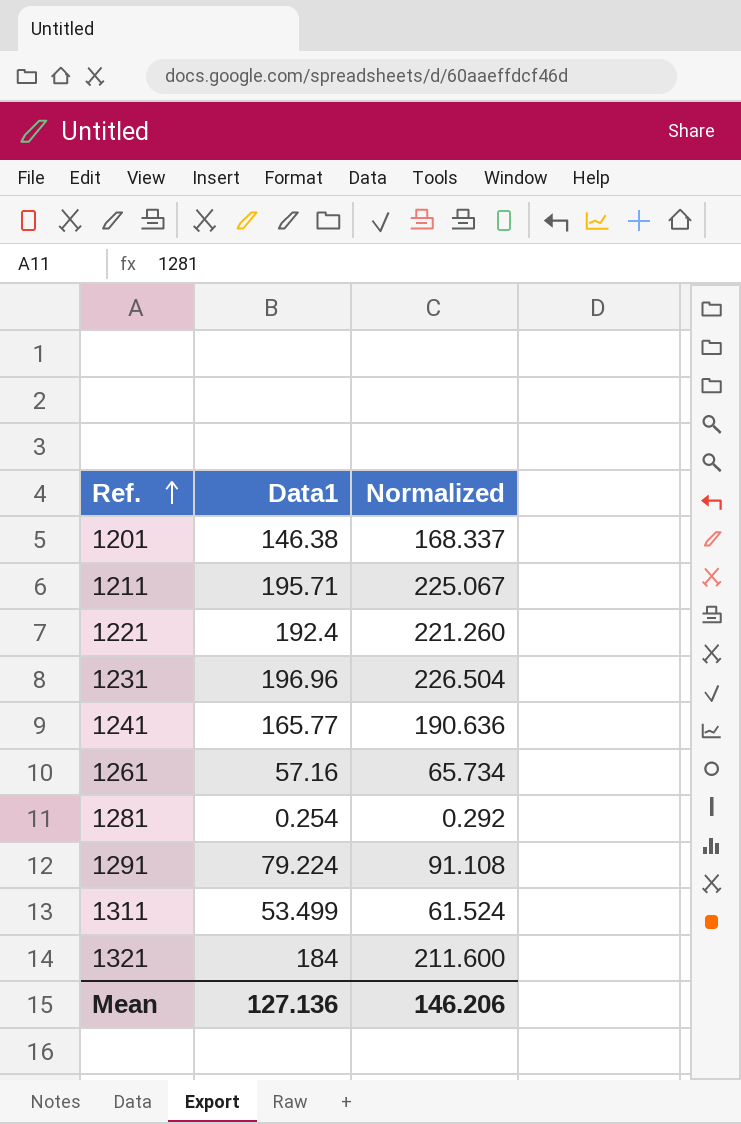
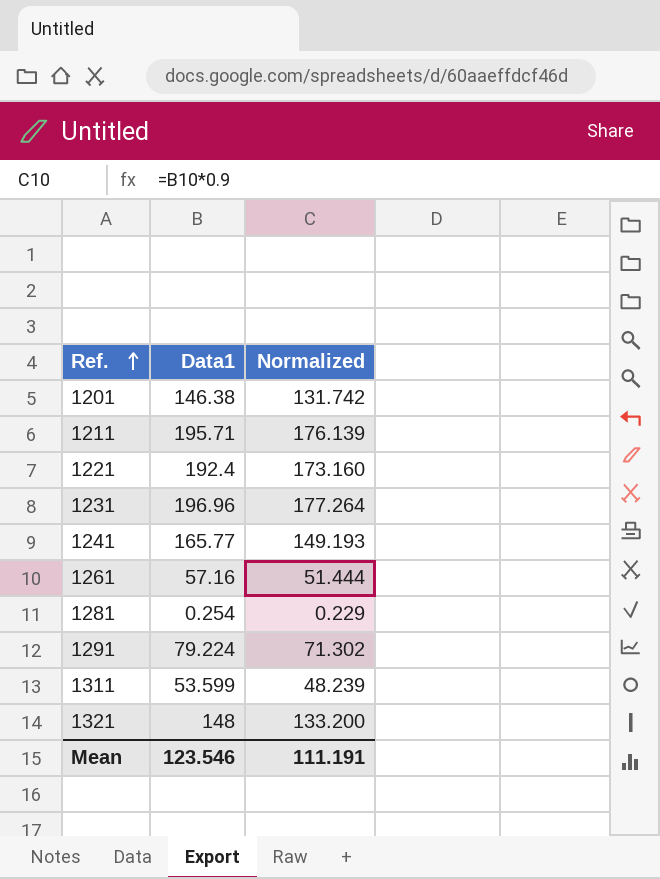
column Normalized | formula: [Data1] * 1.15 -> [Data1] * 0.9
1311 | Data1: 53.499 -> 53.599
1321 | Data1: 184 -> 148
Mean | Data1: 127.136 -> 123.546
Mean | Normalized: 146.206 -> 111.191

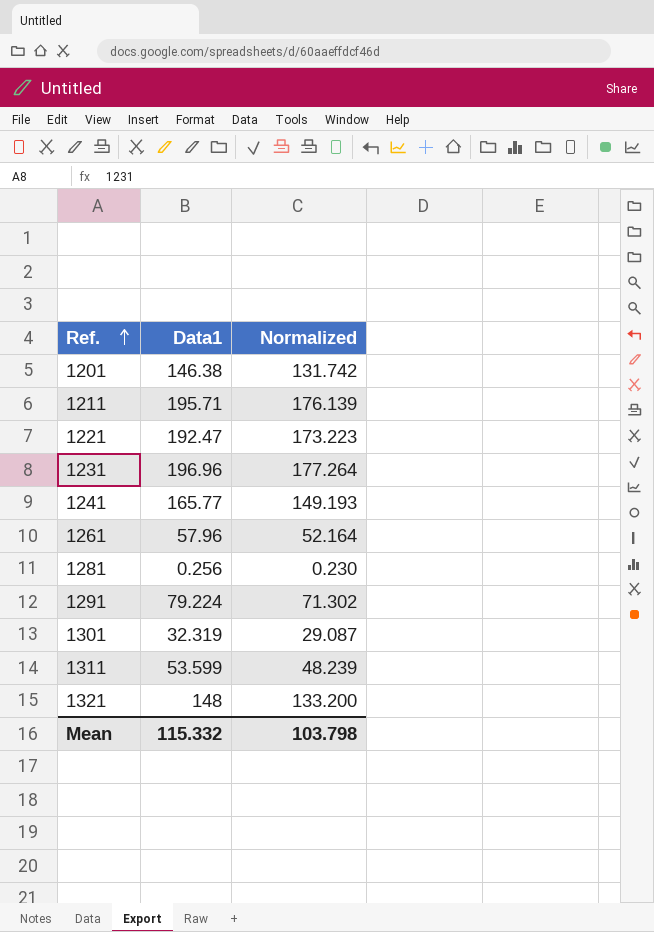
1221 | Data1: 192.4 -> 192.47
1221 | Normalized: 173.160 -> 173.223
1261 | Data1: 57.16 -> 57.96
1261 | Normalized: 51.444 -> 52.164
1281 | Data1: 0.254 -> 0.256
1281 | Normalized: 0.229 -> 0.230
row 1301: none -> 32.319 | 29.087
Mean | Data1: 123.546 -> 115.332
Mean | Normalized: 111.191 -> 103.798

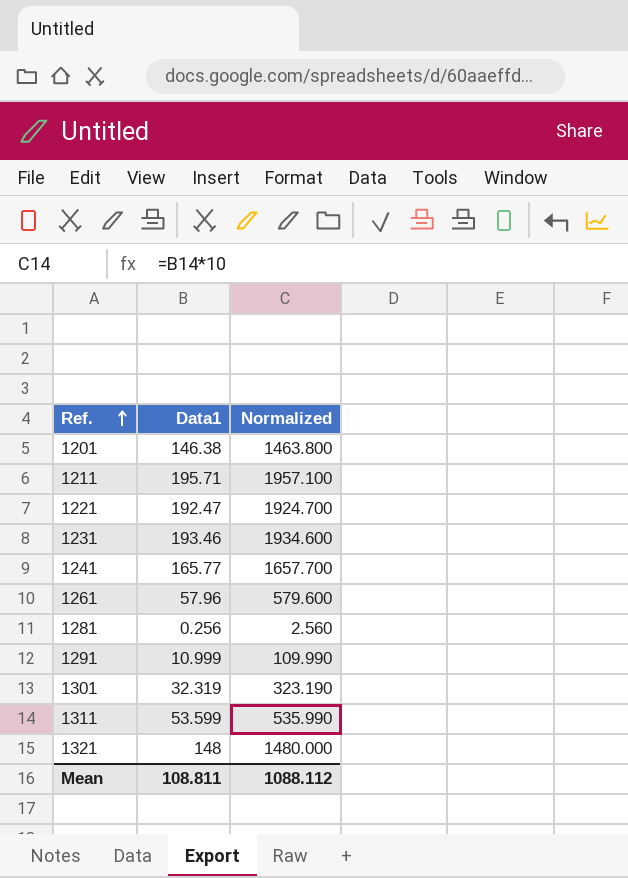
column Normalized | formula: [Data1] * 0.9 -> [Data1] * 10
1231 | Data1: 196.96 -> 193.46
1291 | Data1: 79.224 -> 10.999
Mean | Data1: 115.332 -> 108.811
Mean | Normalized: 103.798 -> 1088.112

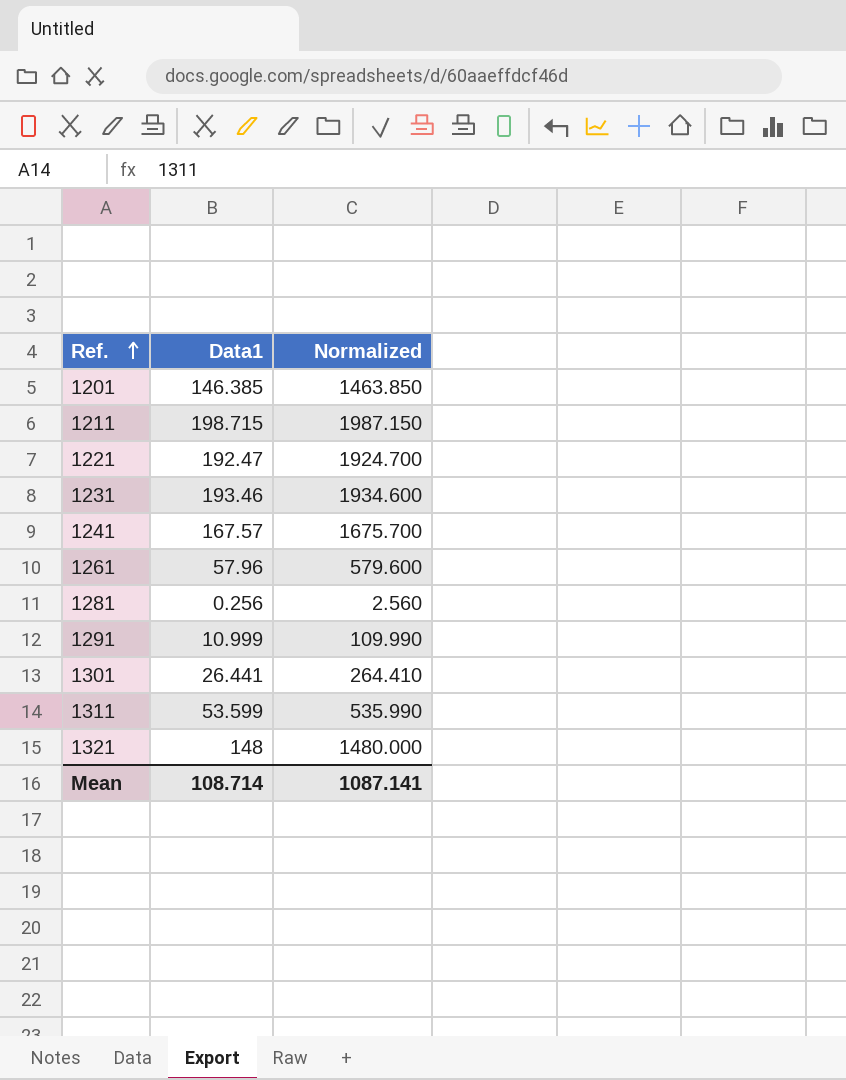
1201 | Data1: 146.38 -> 146.385
1201 | Normalized: 1463.800 -> 1463.850
1211 | Data1: 195.71 -> 198.715
1211 | Normalized: 1957.100 -> 1987.150
1241 | Data1: 165.77 -> 167.57
1241 | Normalized: 1657.700 -> 1675.700
1301 | Data1: 32.319 -> 26.441
1301 | Normalized: 323.190 -> 264.410
Mean | Data1: 108.811 -> 108.714
Mean | Normalized: 1088.112 -> 1087.141

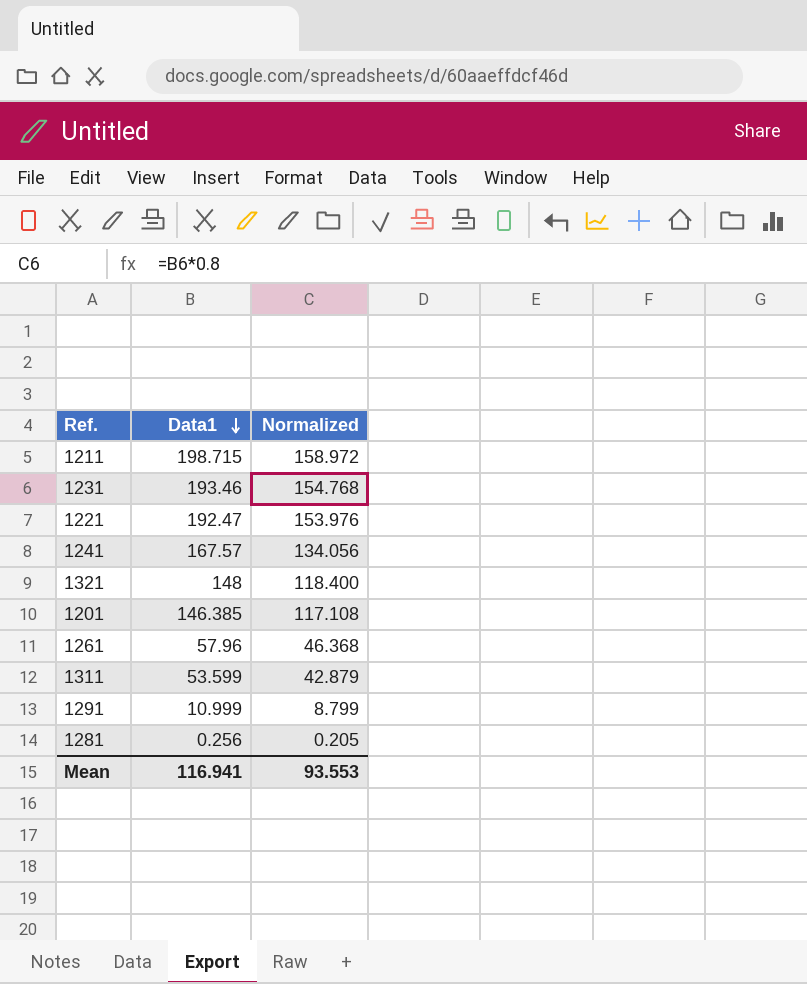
row order: Ref. ascending -> Data1 descending
column Normalized | formula: [Data1] * 10 -> [Data1] * 0.8
row 1301: 26.441 | 264.410 -> none
Mean | Data1: 108.714 -> 116.941
Mean | Normalized: 1087.141 -> 93.553

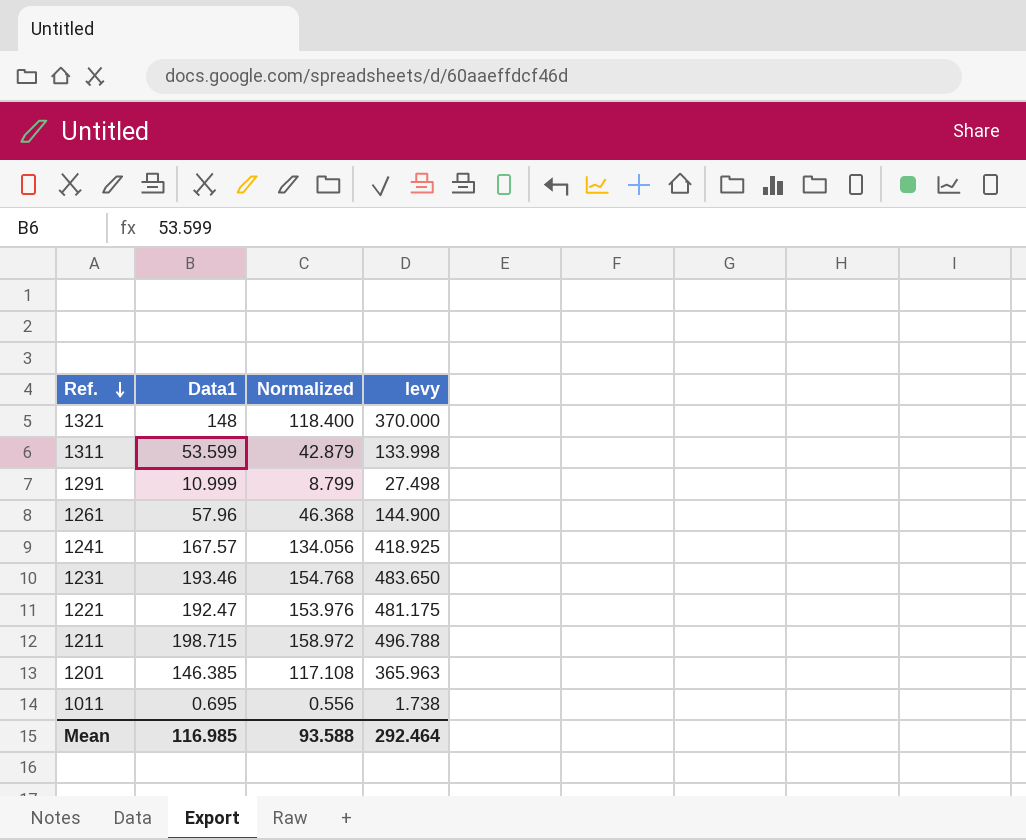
row order: Data1 descending -> Ref. descending
column levy | formula: none -> [Data1] * 2.5
row 1281: 0.256 | 0.205 -> none
row 1011: none -> 0.695 | 0.556 | 1.738
Mean | Data1: 116.941 -> 116.985
Mean | Normalized: 93.553 -> 93.588

